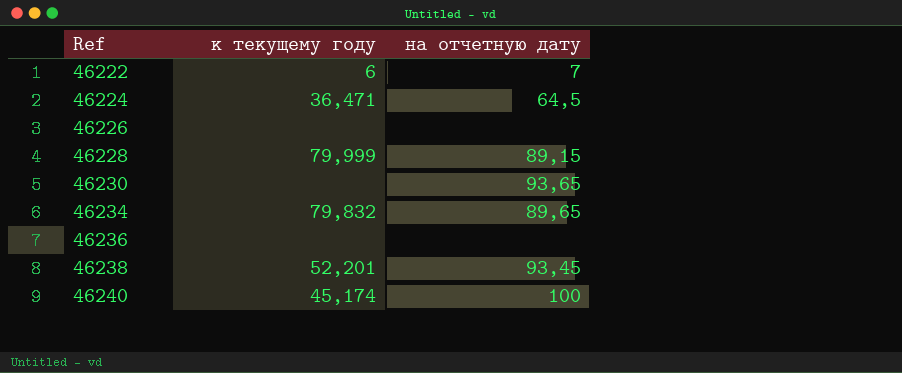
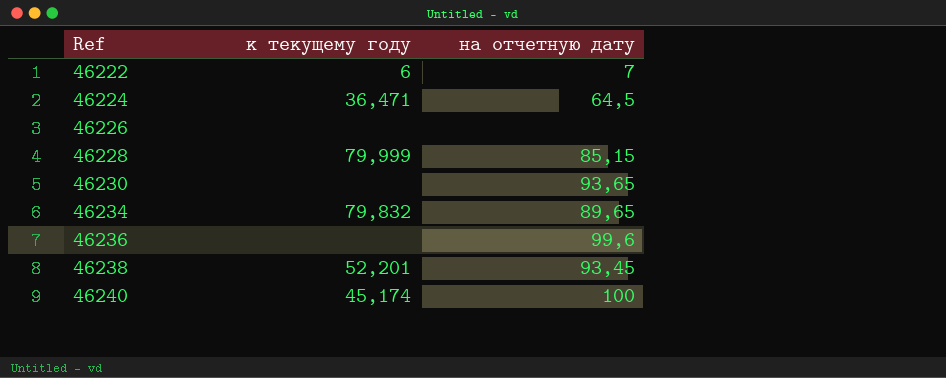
46228 | на отчетную дату: 89,15 -> 85,15
46236 | на отчетную дату: none -> 99,6

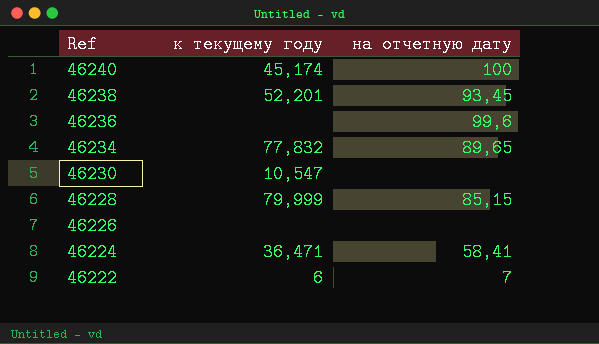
row order: Ref ascending -> Ref descending
46234 | к текущему году: 79,832 -> 77,832
46230 | к текущему году: none -> 10,547
46230 | на отчетную дату: 93,65 -> none
46224 | на отчетную дату: 64,5 -> 58,41

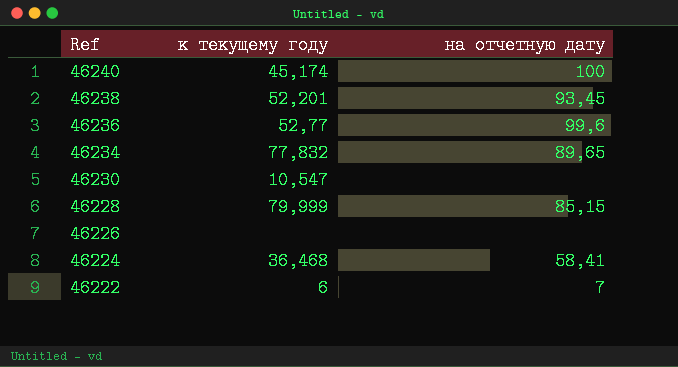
46236 | к текущему году: none -> 52,77
46224 | к текущему году: 36,471 -> 36,468

